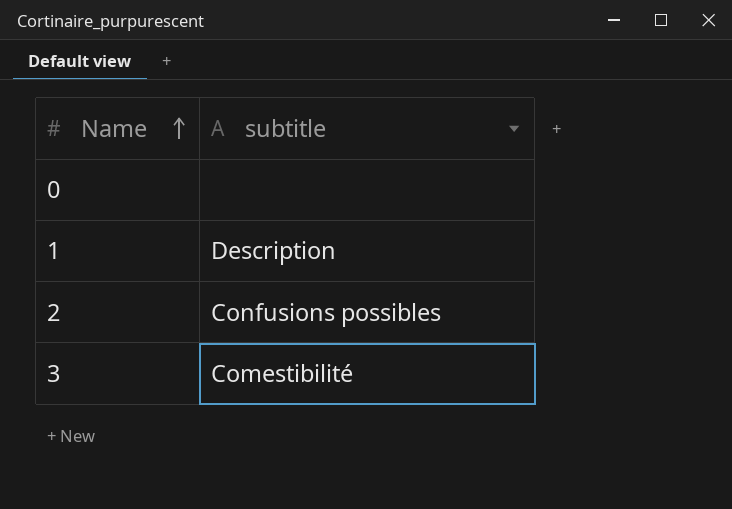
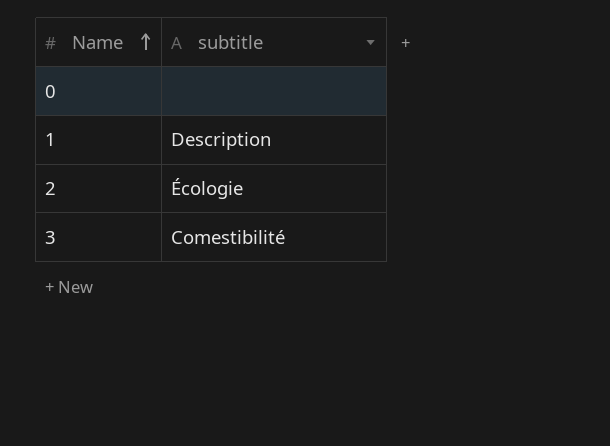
2 | subtitle: Confusions possibles -> Écologie

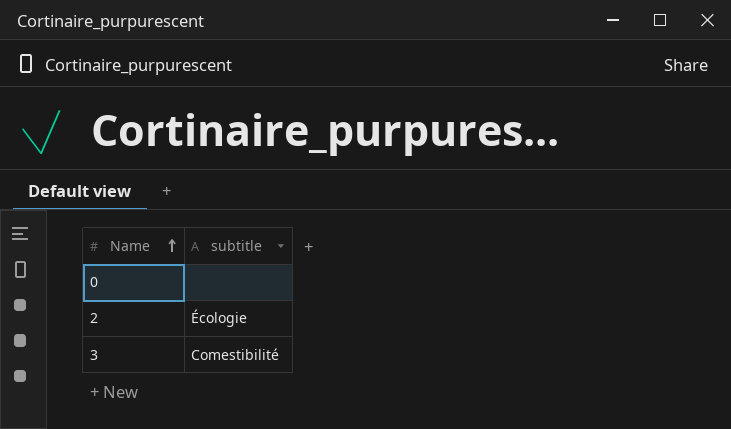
row 1: Description -> none

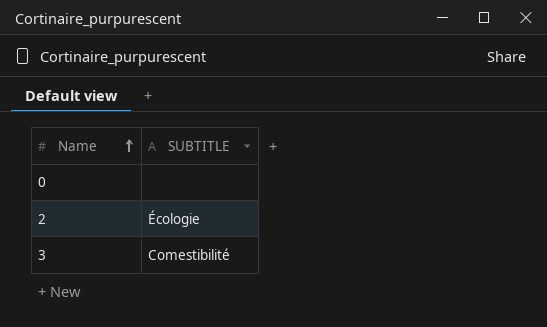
column name: subtitle -> SUBTITLE

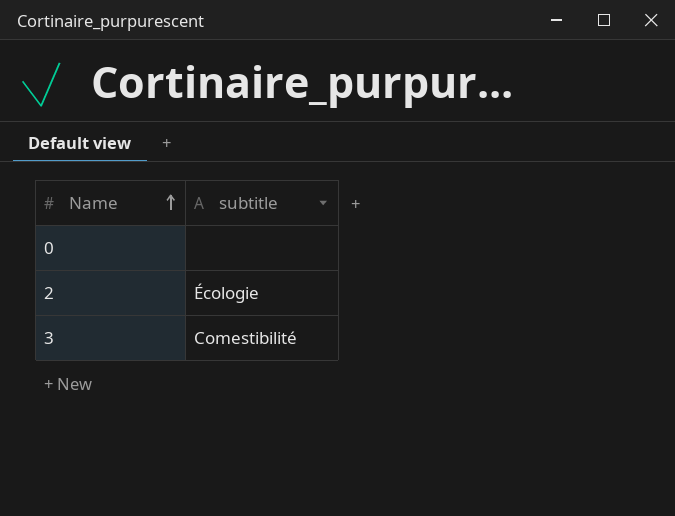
column name: SUBTITLE -> subtitle

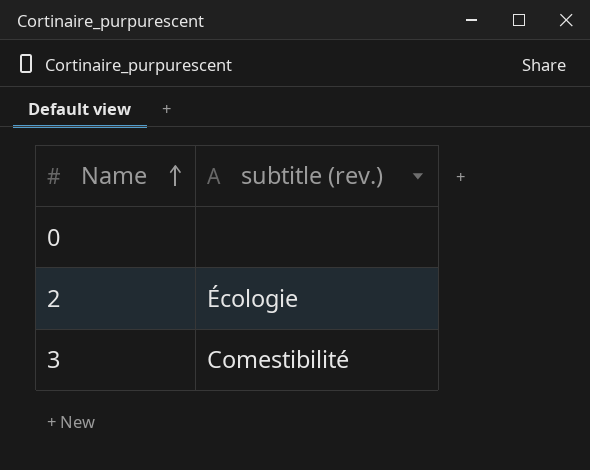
column name: subtitle -> subtitle (rev.)

